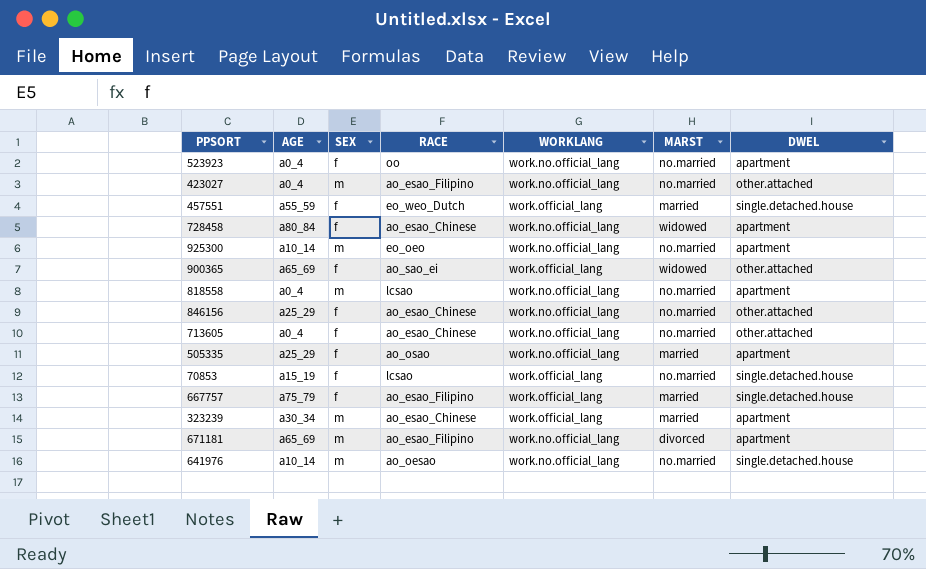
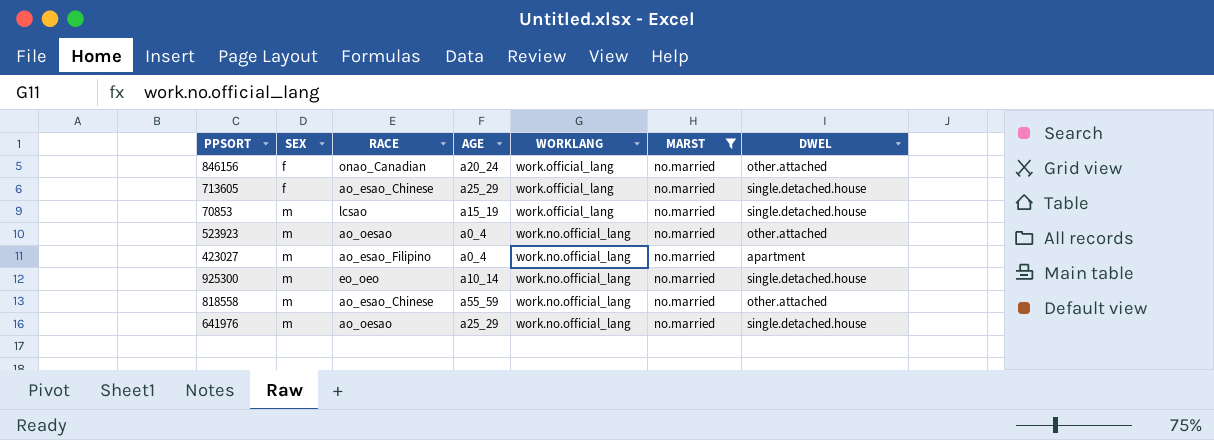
filter: none -> MARST = no.married
row order: none -> SEX ascending
column AGE | position: 2 -> 4
846156 | RACE: ao_esao_Chinese -> onao_Canadian
846156 | AGE: a25_29 -> a20_24
846156 | WORKLANG: work.no.official_lang -> work.official_lang
713605 | AGE: a0_4 -> a25_29
713605 | WORKLANG: work.no.official_lang -> work.official_lang
713605 | DWEL: other.attached -> single.detached.house
70853 | SEX: f -> m
523923 | SEX: f -> m
523923 | RACE: oo -> ao_oesao
523923 | DWEL: apartment -> other.attached
423027 | DWEL: other.attached -> apartment
925300 | DWEL: apartment -> single.detached.house
818558 | RACE: lcsao -> ao_esao_Chinese
818558 | AGE: a0_4 -> a55_59
818558 | DWEL: apartment -> other.attached
641976 | AGE: a10_14 -> a25_29

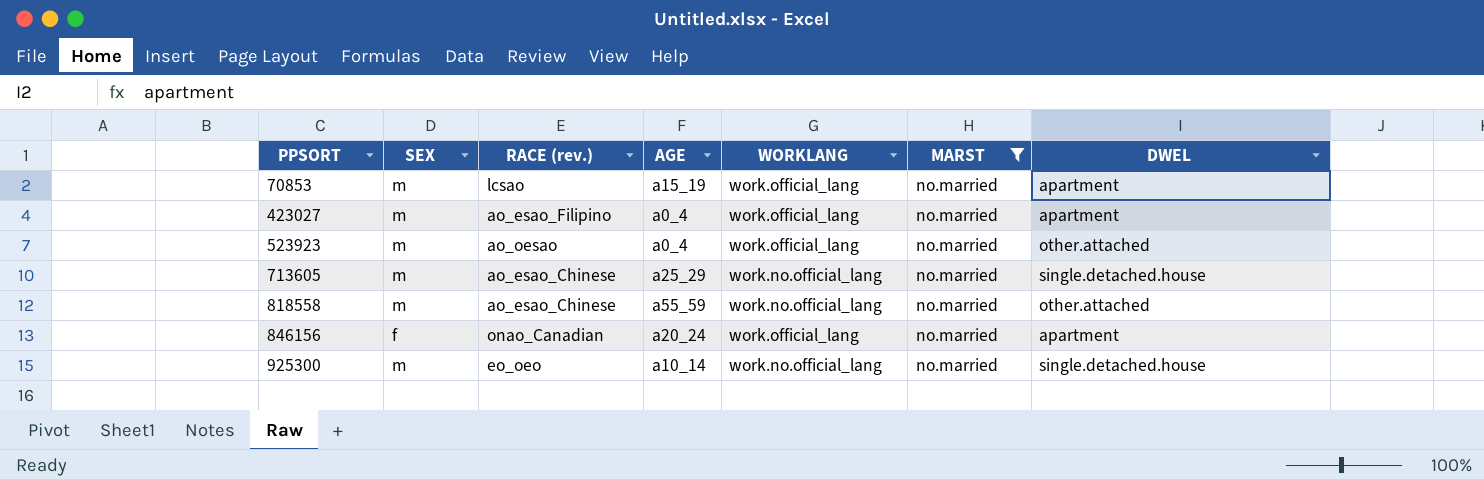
row order: SEX ascending -> PPSORT ascending
column name: RACE -> RACE (rev.)
row 641976: m | ao_oesao | a25_29 | work.no.official_lang | no.married | single.detached.house -> none
70853 | DWEL: single.detached.house -> apartment
423027 | WORKLANG: work.no.official_lang -> work.official_lang
523923 | WORKLANG: work.no.official_lang -> work.official_lang
713605 | SEX: f -> m
713605 | WORKLANG: work.official_lang -> work.no.official_lang
846156 | DWEL: other.attached -> apartment

